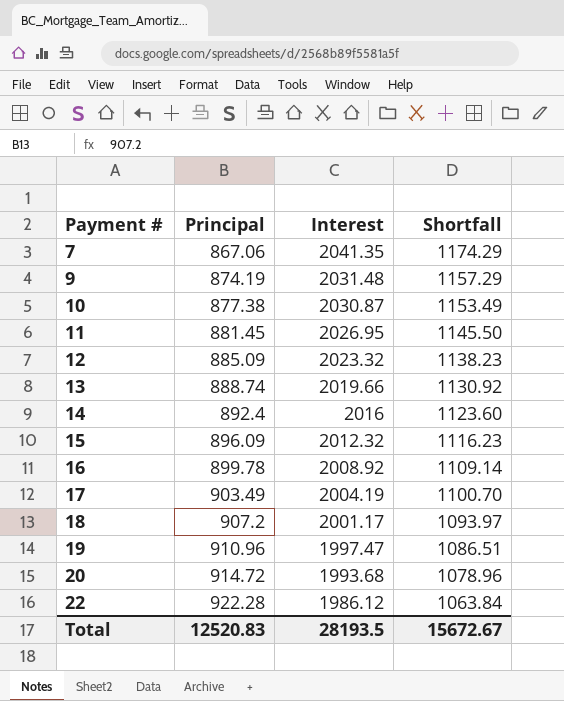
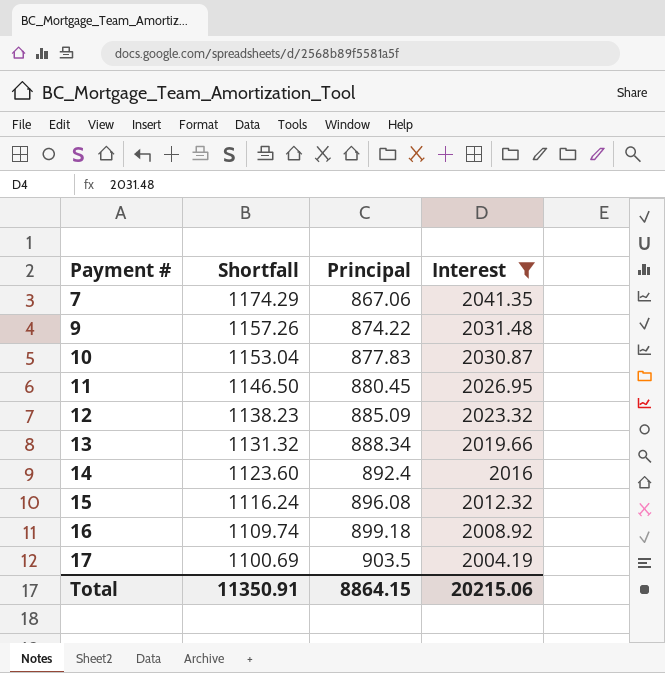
filter: none -> Interest >= 2004.19
column Shortfall | position: 4 -> 2
9 | Shortfall: 1157.29 -> 1157.26
9 | Principal: 874.19 -> 874.22
10 | Shortfall: 1153.49 -> 1153.04
10 | Principal: 877.38 -> 877.83
11 | Shortfall: 1145.50 -> 1146.50
11 | Principal: 881.45 -> 880.45
13 | Shortfall: 1130.92 -> 1131.32
13 | Principal: 888.74 -> 888.34
15 | Shortfall: 1116.23 -> 1116.24
15 | Principal: 896.09 -> 896.08
16 | Shortfall: 1109.14 -> 1109.74
16 | Principal: 899.78 -> 899.18
17 | Shortfall: 1100.70 -> 1100.69
17 | Principal: 903.49 -> 903.5
Total | Shortfall: 15672.67 -> 11350.91
Total | Principal: 12520.83 -> 8864.15
Total | Interest: 28193.5 -> 20215.06

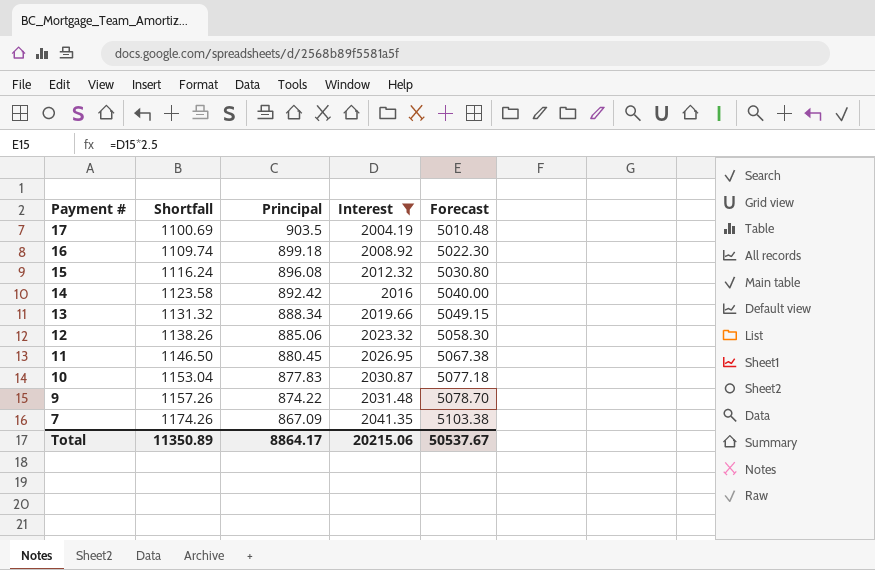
row order: Payment # ascending -> Payment # descending
column Forecast | formula: none -> [Interest] * 2.5
14 | Shortfall: 1123.60 -> 1123.58
14 | Principal: 892.4 -> 892.42
12 | Shortfall: 1138.23 -> 1138.26
12 | Principal: 885.09 -> 885.06
7 | Shortfall: 1174.29 -> 1174.26
7 | Principal: 867.06 -> 867.09
Total | Shortfall: 11350.91 -> 11350.89
Total | Principal: 8864.15 -> 8864.17

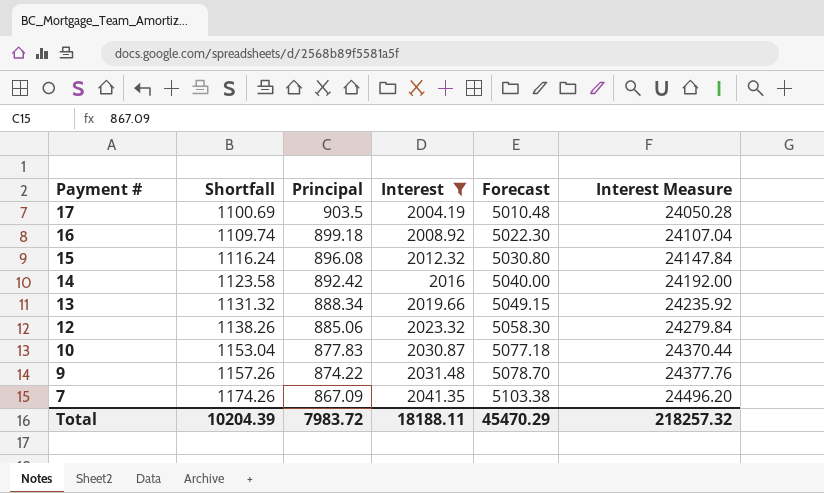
column Interest Measure | formula: none -> [Interest] * 12
row 11: 1146.50 | 880.45 | 2026.95 | 5067.38 -> none
Total | Shortfall: 11350.89 -> 10204.39
Total | Principal: 8864.17 -> 7983.72
Total | Interest: 20215.06 -> 18188.11
Total | Forecast: 50537.67 -> 45470.29

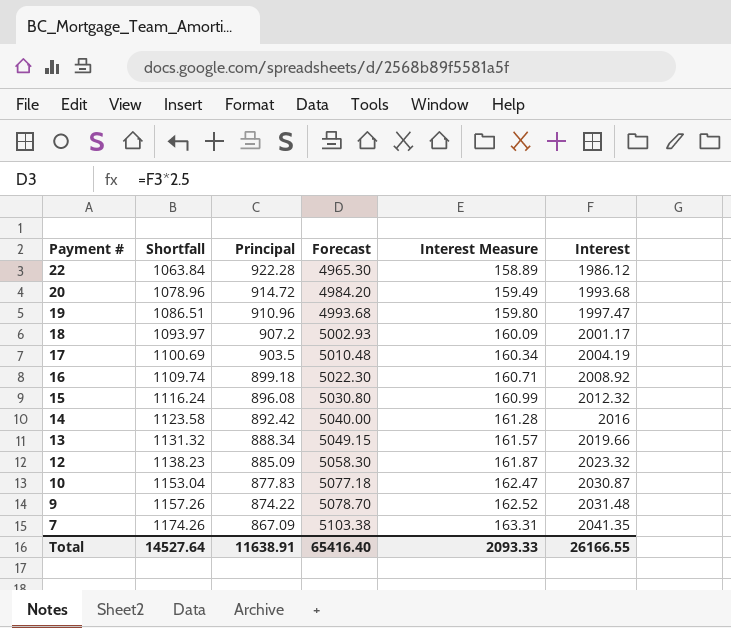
filter: Interest >= 2004.19 -> none
column Interest Measure | formula: [Interest] * 12 -> [Interest] * 0.08
column Interest | position: 4 -> 6
12 | Shortfall: 1138.26 -> 1138.23
12 | Principal: 885.06 -> 885.09
Total | Shortfall: 10204.39 -> 14527.64
Total | Principal: 7983.72 -> 11638.91
Total | Forecast: 45470.29 -> 65416.40
Total | Interest Measure: 218257.32 -> 2093.33
Total | Interest: 18188.11 -> 26166.55

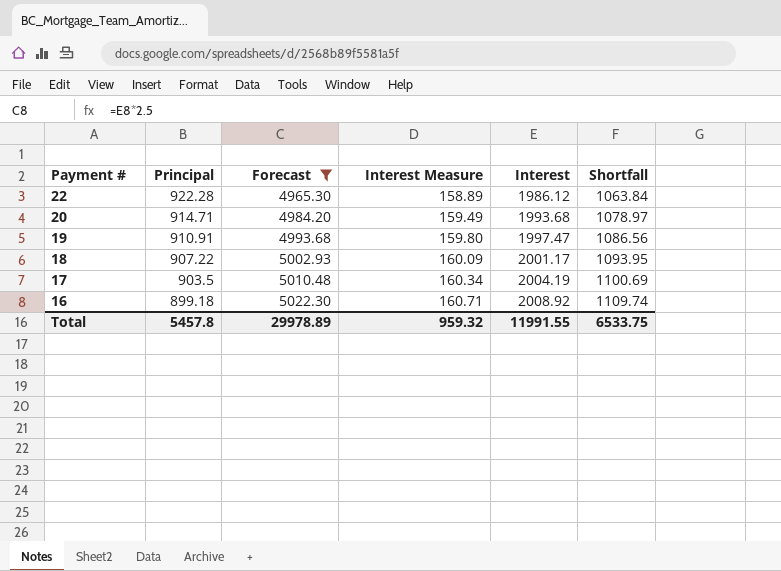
filter: none -> Forecast <= 5022.30
column Shortfall | position: 2 -> 6
20 | Principal: 914.72 -> 914.71
20 | Shortfall: 1078.96 -> 1078.97
19 | Principal: 910.96 -> 910.91
19 | Shortfall: 1086.51 -> 1086.56
18 | Principal: 907.2 -> 907.22
18 | Shortfall: 1093.97 -> 1093.95
Total | Principal: 11638.91 -> 5457.8
Total | Forecast: 65416.40 -> 29978.89
Total | Interest Measure: 2093.33 -> 959.32
Total | Interest: 26166.55 -> 11991.55
Total | Shortfall: 14527.64 -> 6533.75

